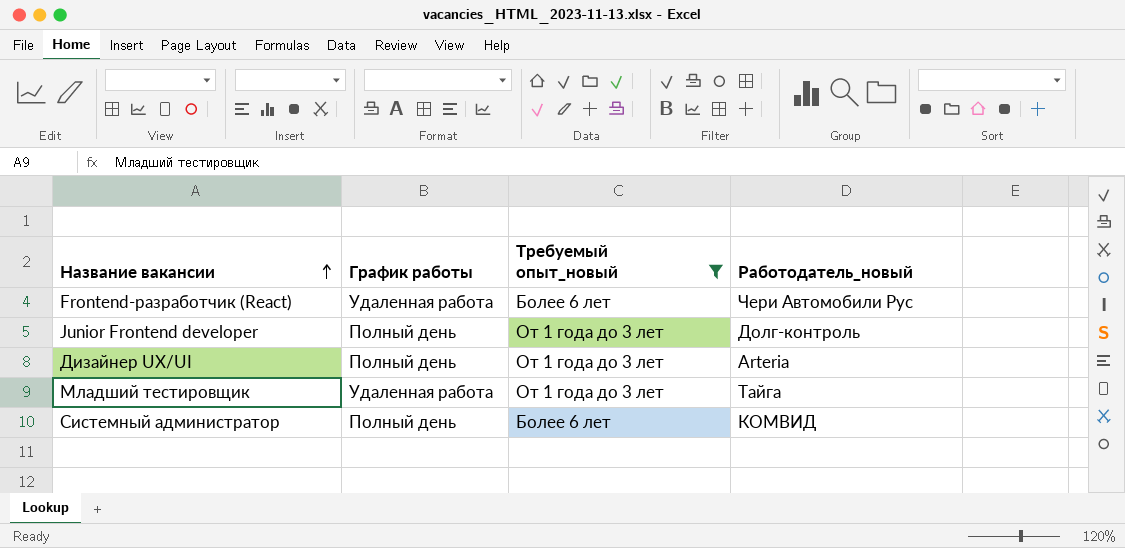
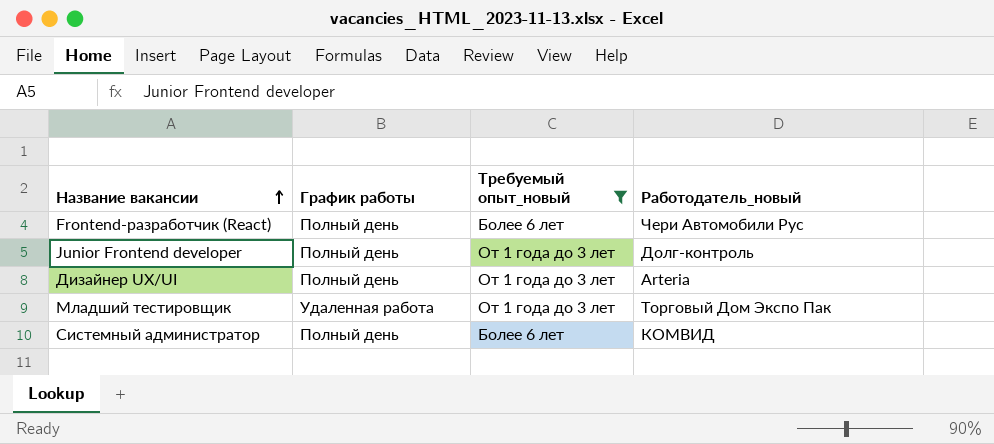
Frontend-разработчик (React) | График работы: Удаленная работа -> Полный день
Младший тестировщик | Работодатель_новый: Тайга -> Торговый Дом Экспо Пак

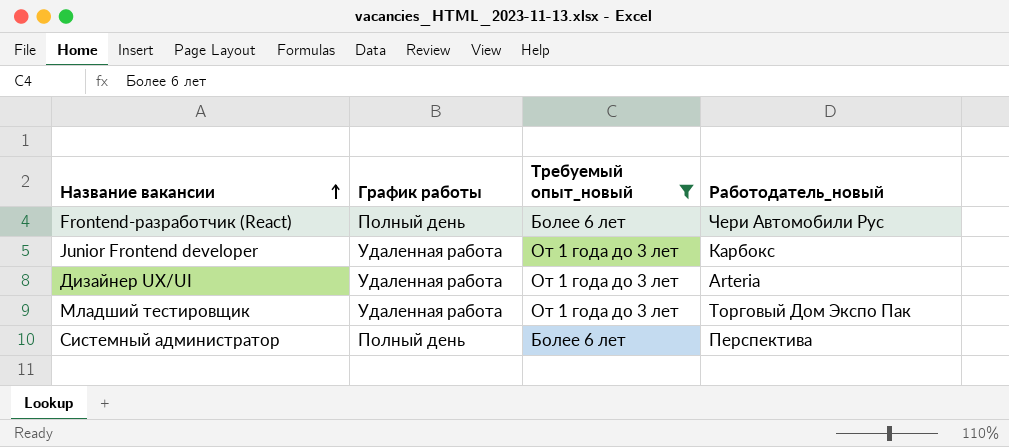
Junior Frontend developer | График работы: Полный день -> Удаленная работа
Junior Frontend developer | Работодатель_новый: Долг-контроль -> Карбокс
Дизайнер UX/UI | График работы: Полный день -> Удаленная работа
Системный администратор | Работодатель_новый: КОМВИД -> Перспектива

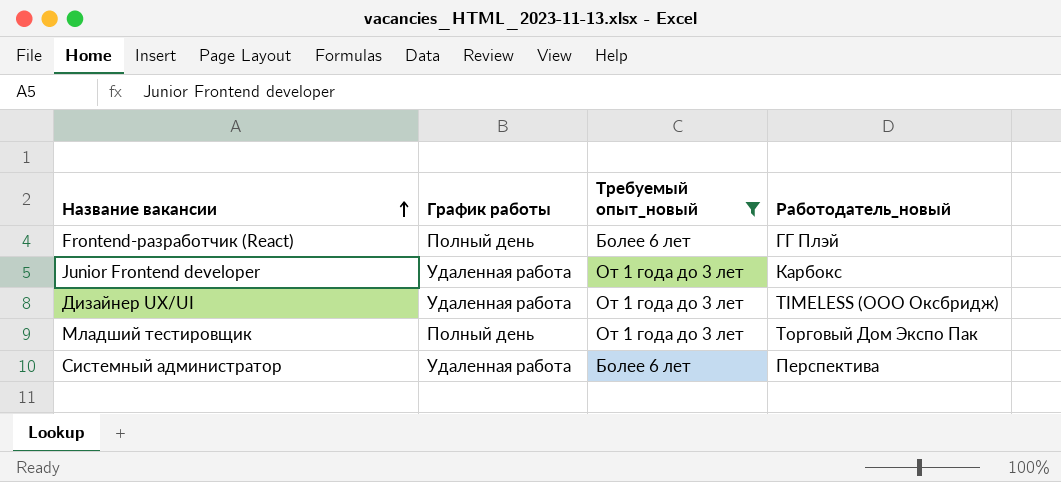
Frontend-разработчик (React) | Работодатель_новый: Чери Автомобили Рус -> ГГ Плэй
Дизайнер UX/UI | Работодатель_новый: Arteria -> TIMELESS (ООО Оксбридж)
Младший тестировщик | График работы: Удаленная работа -> Полный день
Системный администратор | График работы: Полный день -> Удаленная работа

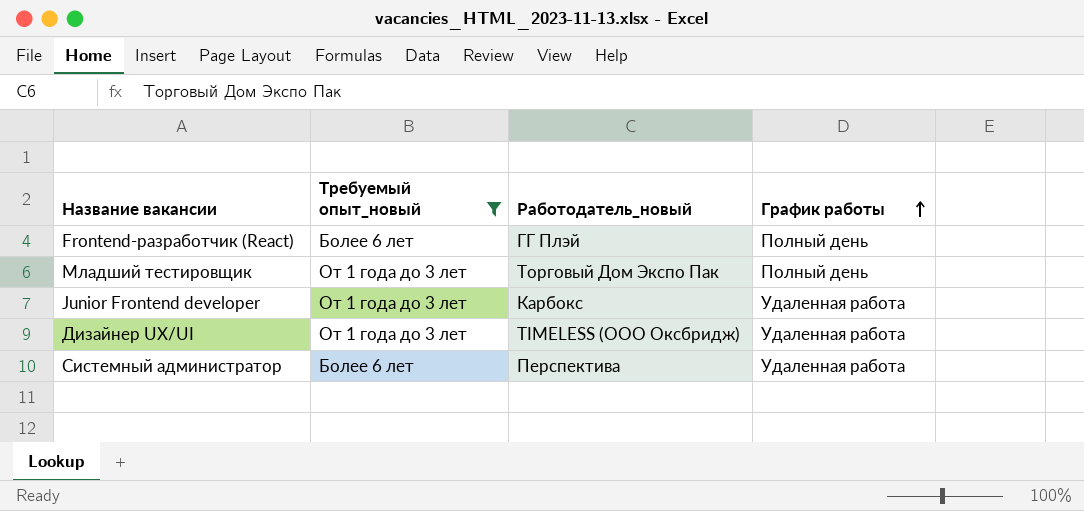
row order: Название вакансии ascending -> График работы ascending
column График работы | position: 2 -> 4

